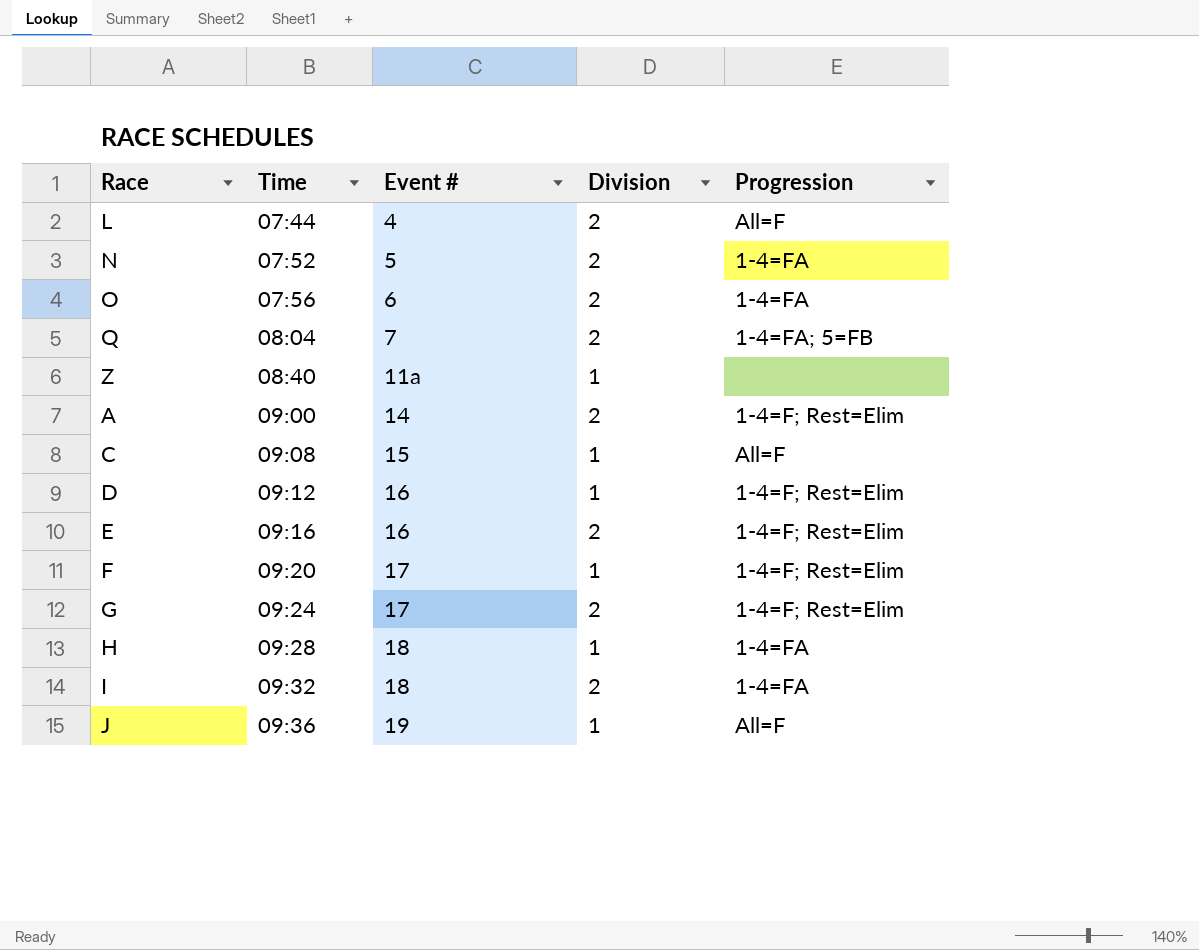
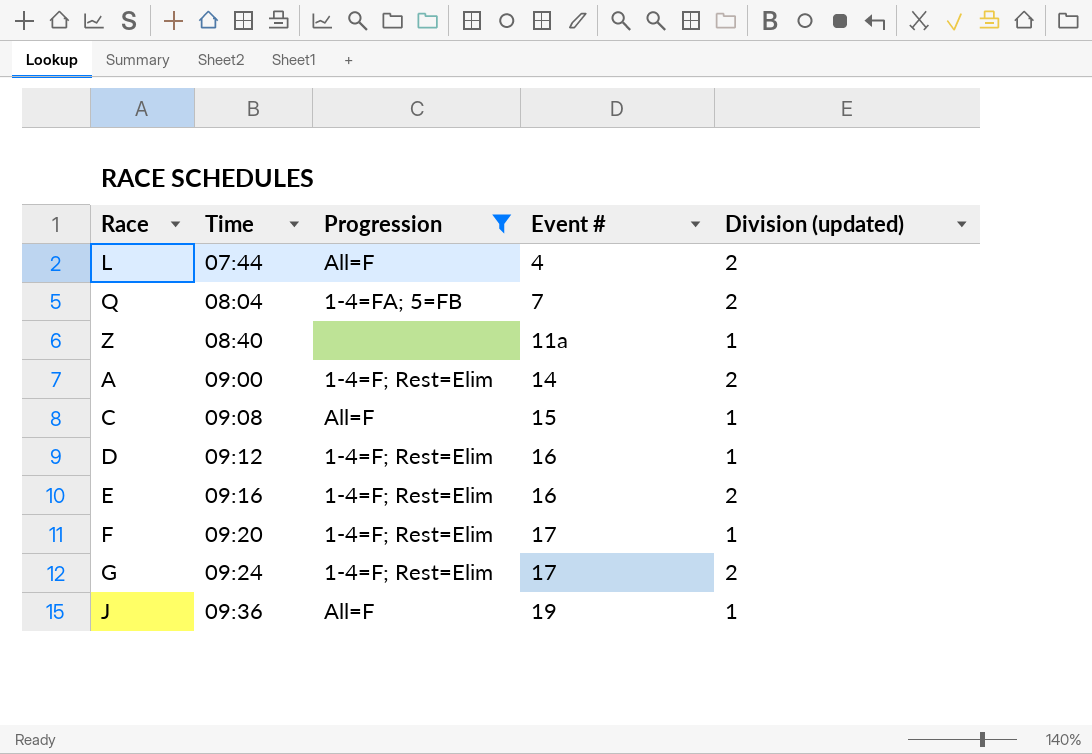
filter: none -> Progression != 1-4=FA
column Progression | position: 5 -> 3
column name: Division -> Division (updated)

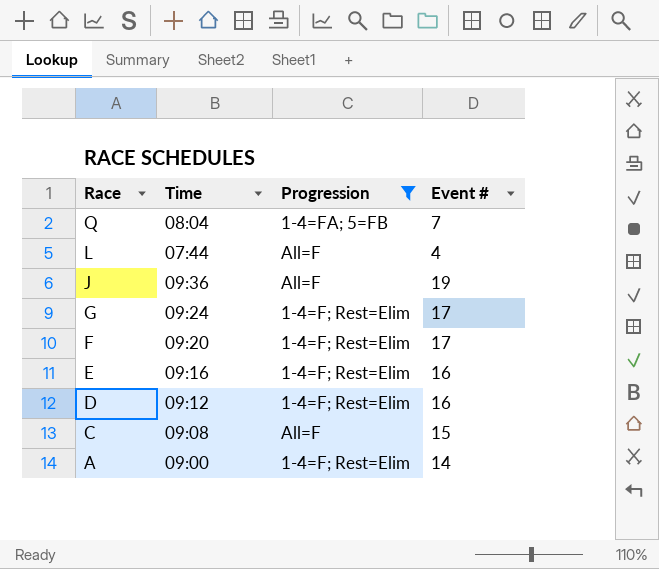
row order: Time ascending -> Race descending
column Division (updated) | position: 5 -> none
row Z: 08:40 | none | 11a | 1 -> none

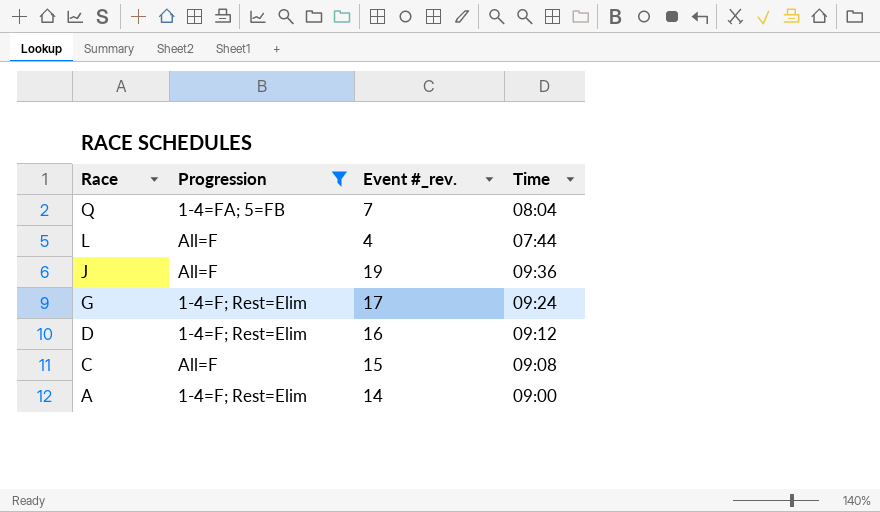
column name: Event # -> Event #_rev.
column Time | position: 2 -> 4
row F: 09:20 | 1-4=F; Rest=Elim | 17 -> none
row E: 09:16 | 1-4=F; Rest=Elim | 16 -> none

